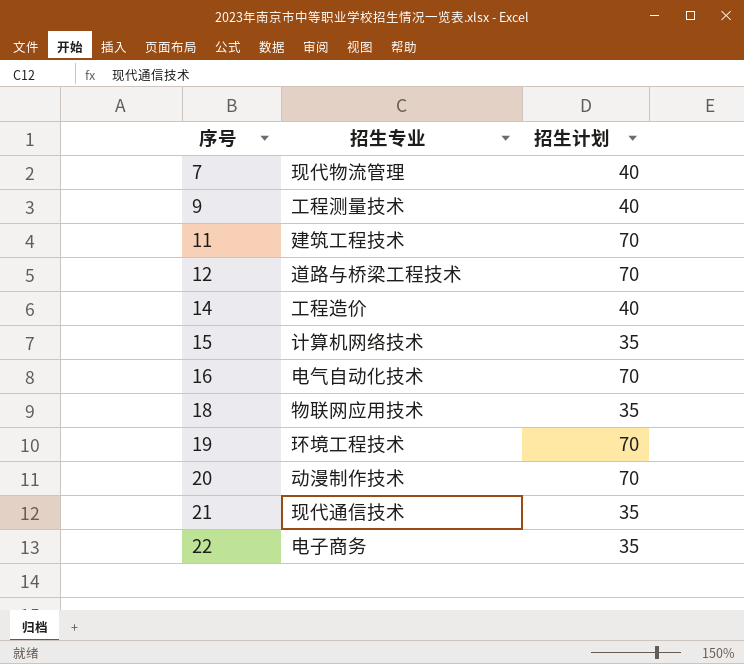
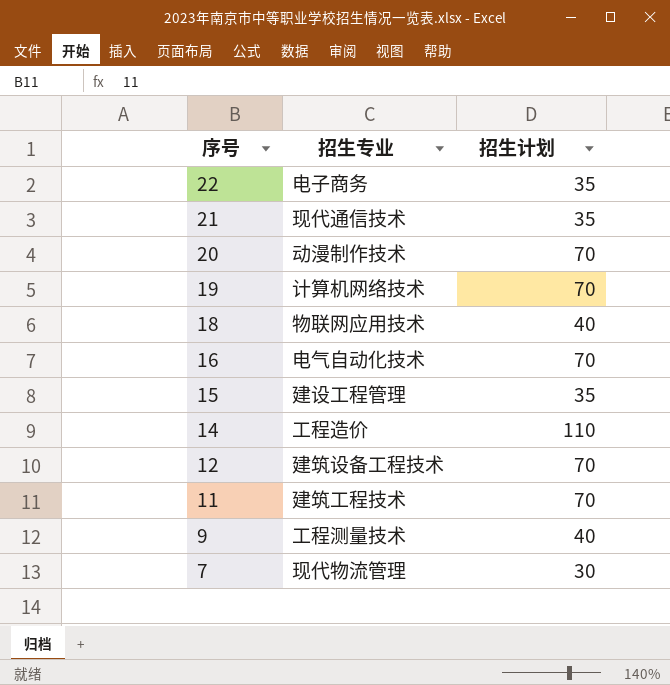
row order: 序号 ascending -> 序号 descending
19 | 招生专业: 环境工程技术 -> 计算机网络技术
18 | 招生计划: 35 -> 40
15 | 招生专业: 计算机网络技术 -> 建设工程管理
14 | 招生计划: 40 -> 110
12 | 招生专业: 道路与桥梁工程技术 -> 建筑设备工程技术
7 | 招生计划: 40 -> 30

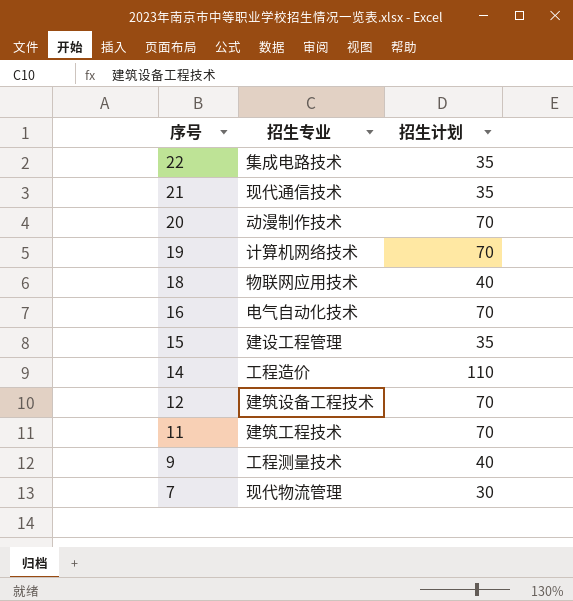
22 | 招生专业: 电子商务 -> 集成电路技术

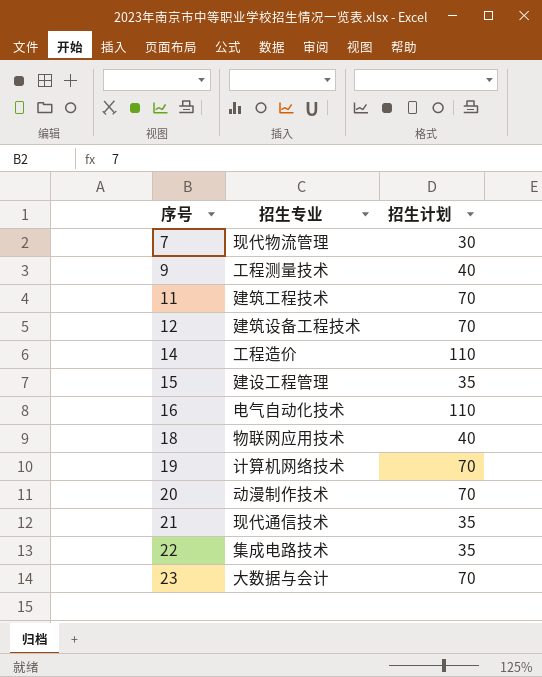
row order: 序号 descending -> 序号 ascending
16 | 招生计划: 70 -> 110
row 23: none -> 大数据与会计 | 70

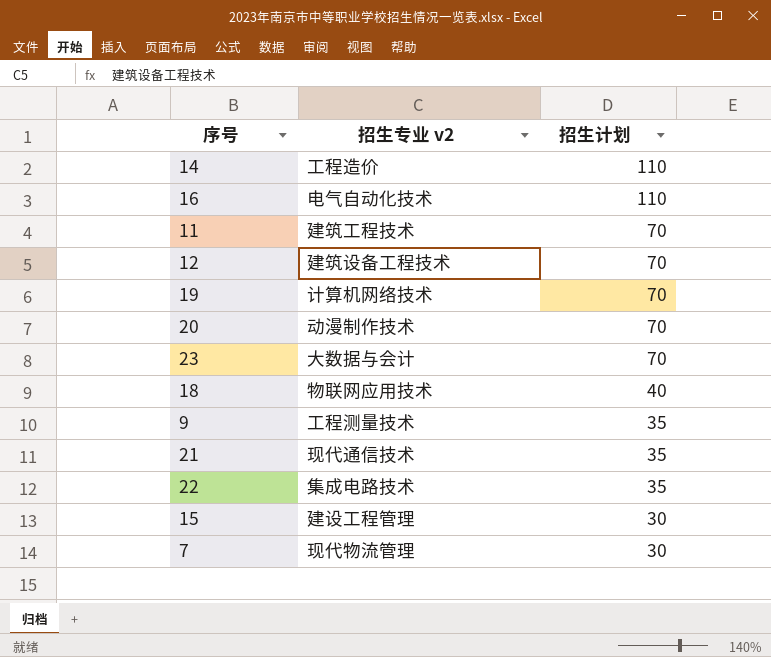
row order: 序号 ascending -> 招生计划 descending
column name: 招生专业 -> 招生专业 v2
9 | 招生计划: 40 -> 35
15 | 招生计划: 35 -> 30

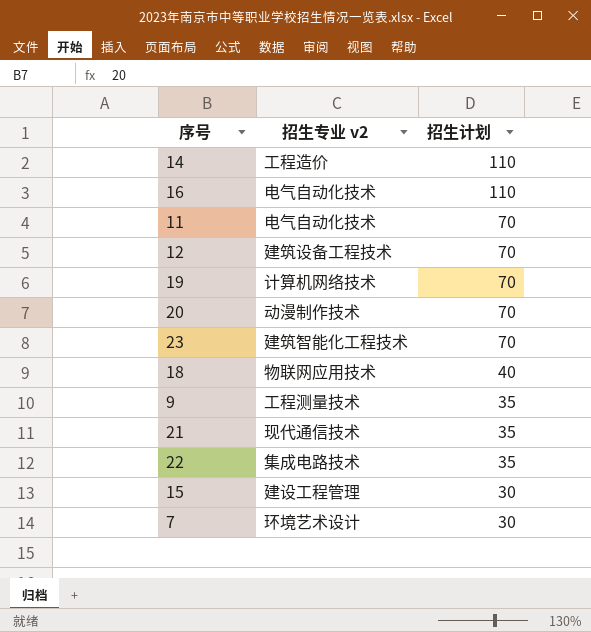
11 | 招生专业 v2: 建筑工程技术 -> 电气自动化技术
23 | 招生专业 v2: 大数据与会计 -> 建筑智能化工程技术
7 | 招生专业 v2: 现代物流管理 -> 环境艺术设计

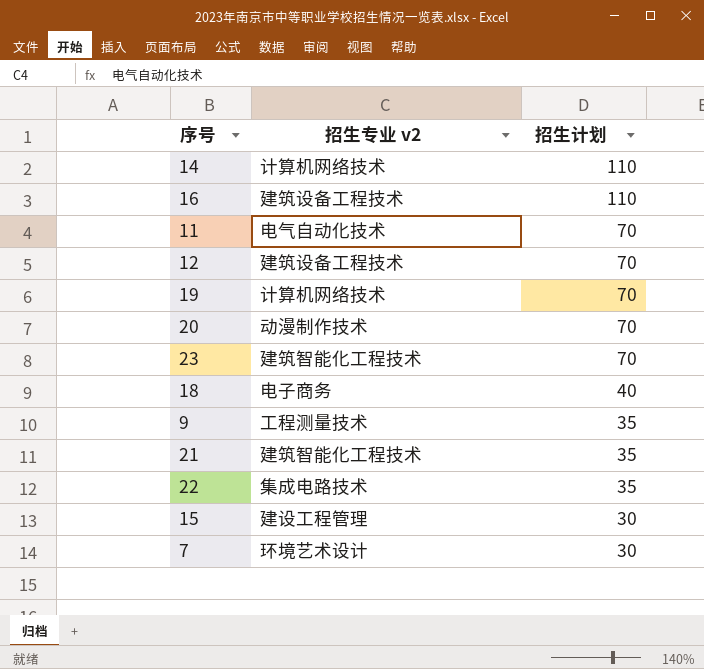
14 | 招生专业 v2: 工程造价 -> 计算机网络技术
16 | 招生专业 v2: 电气自动化技术 -> 建筑设备工程技术
18 | 招生专业 v2: 物联网应用技术 -> 电子商务
21 | 招生专业 v2: 现代通信技术 -> 建筑智能化工程技术

